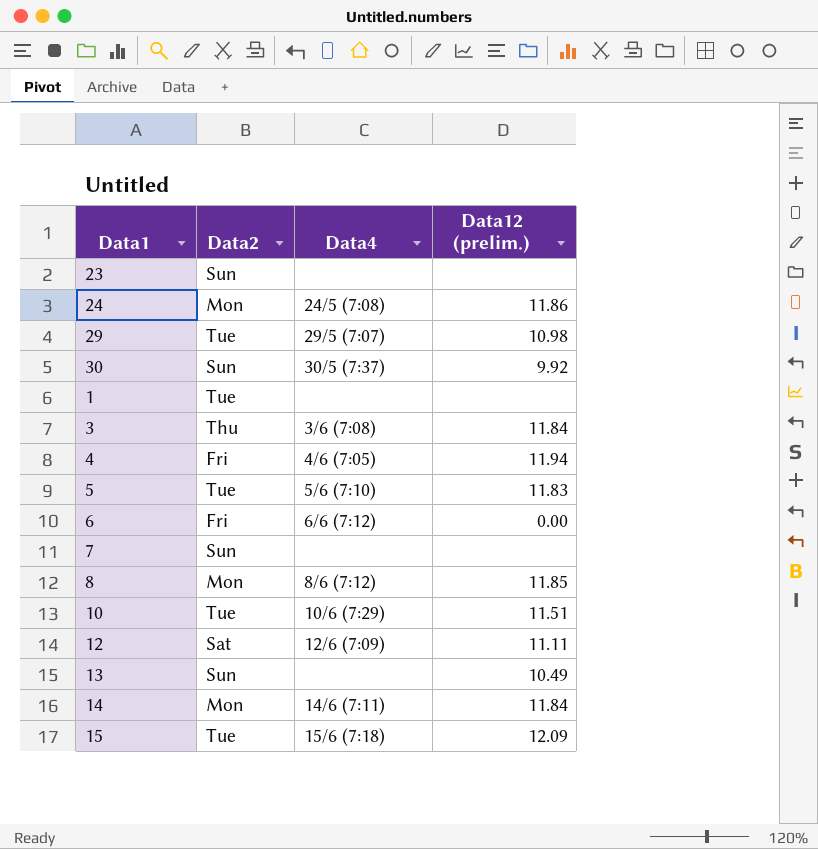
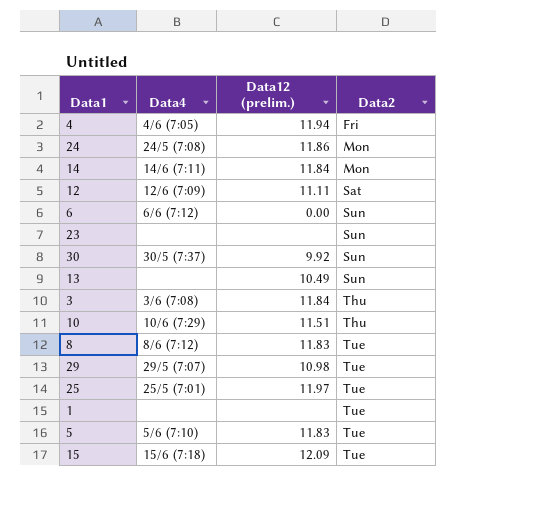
row order: none -> Data2 ascending
column Data2 | position: 2 -> 4
row 7: Sun | none | none -> none
6 | Data2: Fri -> Sun
10 | Data2: Tue -> Thu
8 | Data12 (prelim.): 11.85 -> 11.83
8 | Data2: Mon -> Tue
row 25: none -> 25/5 (7:01) | 11.97 | Tue

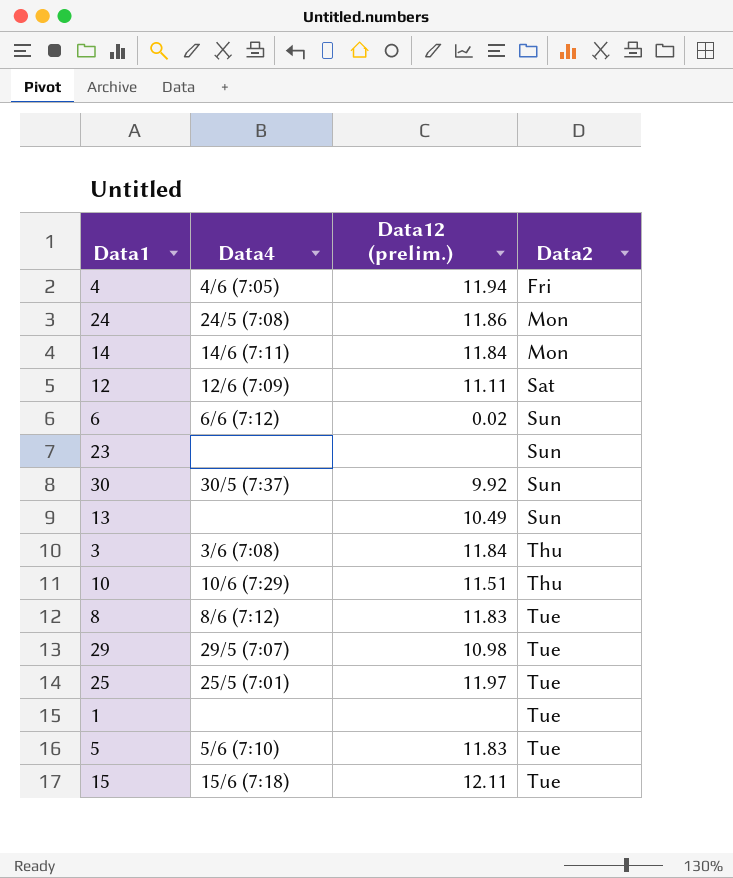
6 | Data12 (prelim.): 0.00 -> 0.02
15 | Data12 (prelim.): 12.09 -> 12.11

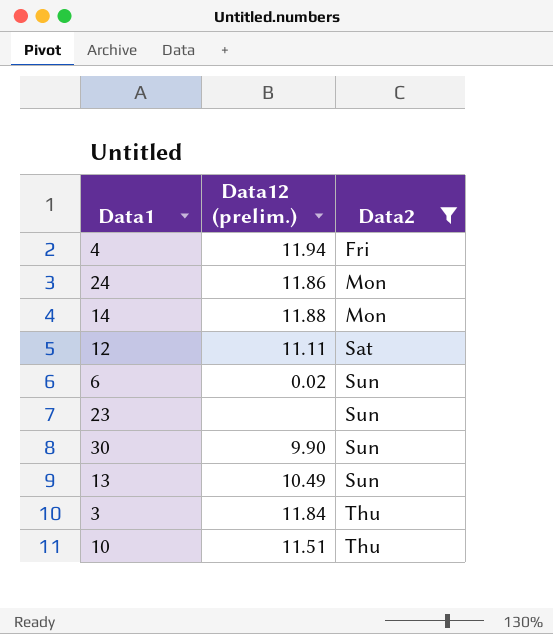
filter: none -> Data2 != Tue
column Data4 | position: 2 -> none
14 | Data12 (prelim.): 11.84 -> 11.88
30 | Data12 (prelim.): 9.92 -> 9.90

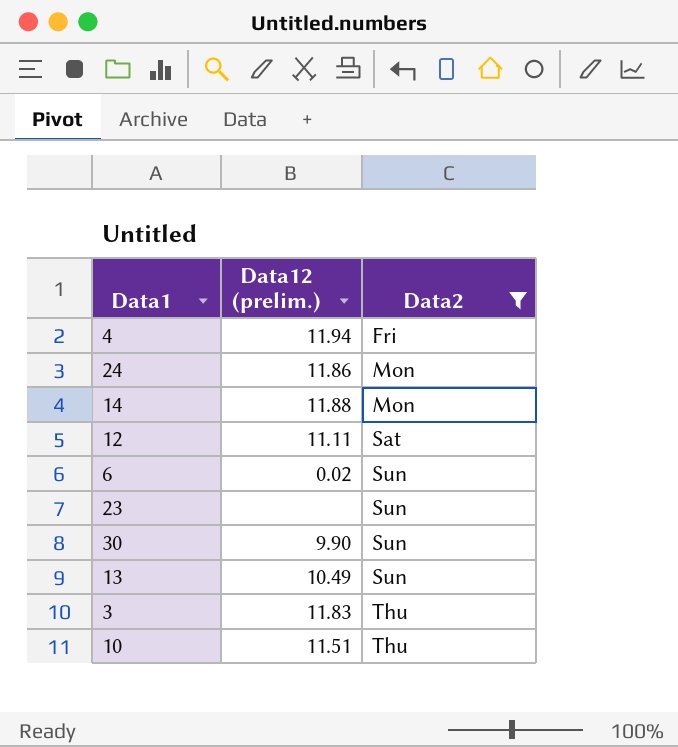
3 | Data12 (prelim.): 11.84 -> 11.83

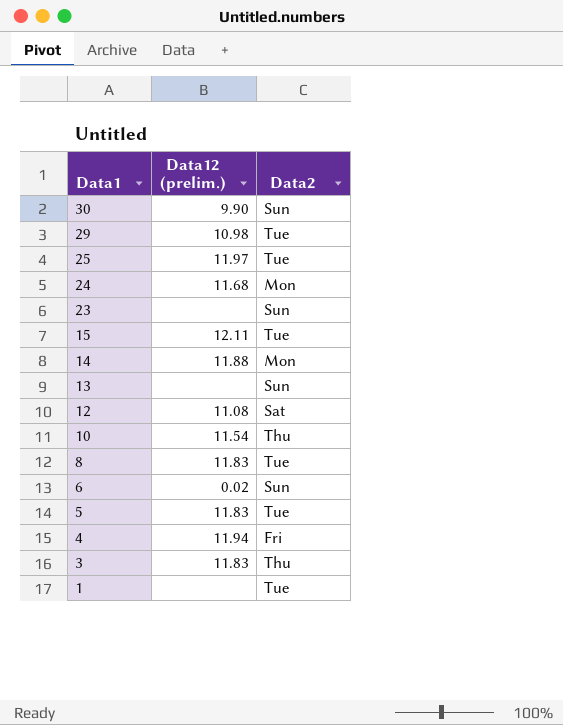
filter: Data2 != Tue -> none
row order: Data2 ascending -> Data1 descending
24 | Data12 (prelim.): 11.86 -> 11.68
13 | Data12 (prelim.): 10.49 -> none
12 | Data12 (prelim.): 11.11 -> 11.08
10 | Data12 (prelim.): 11.51 -> 11.54

